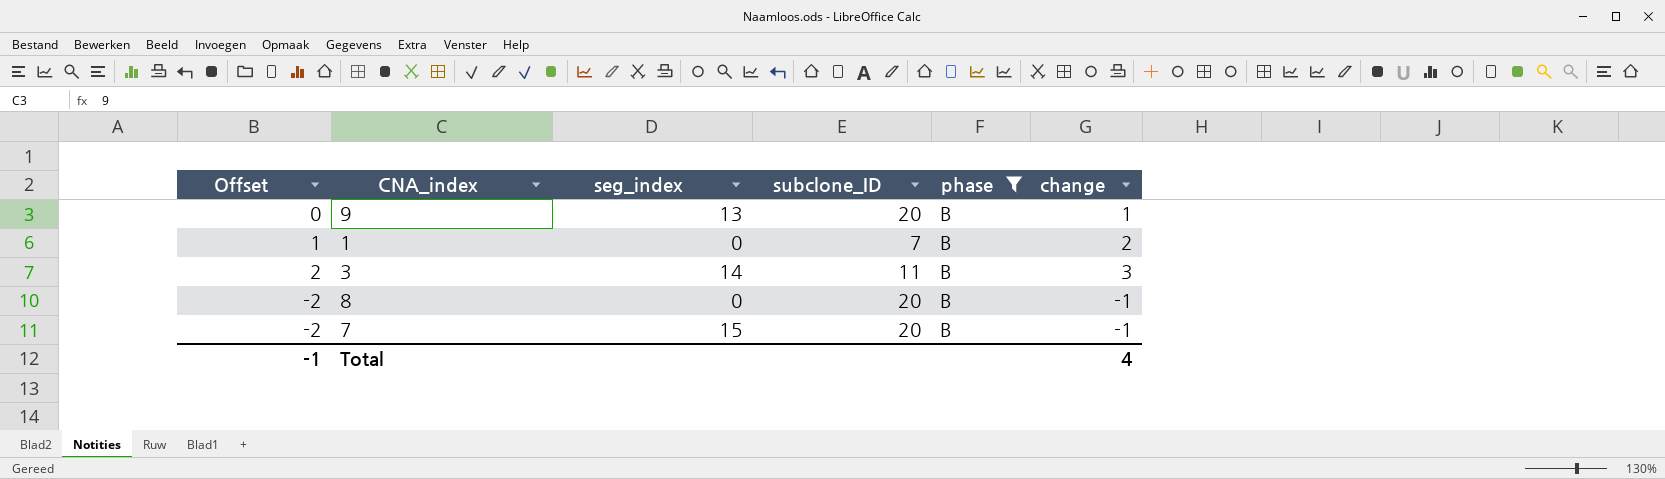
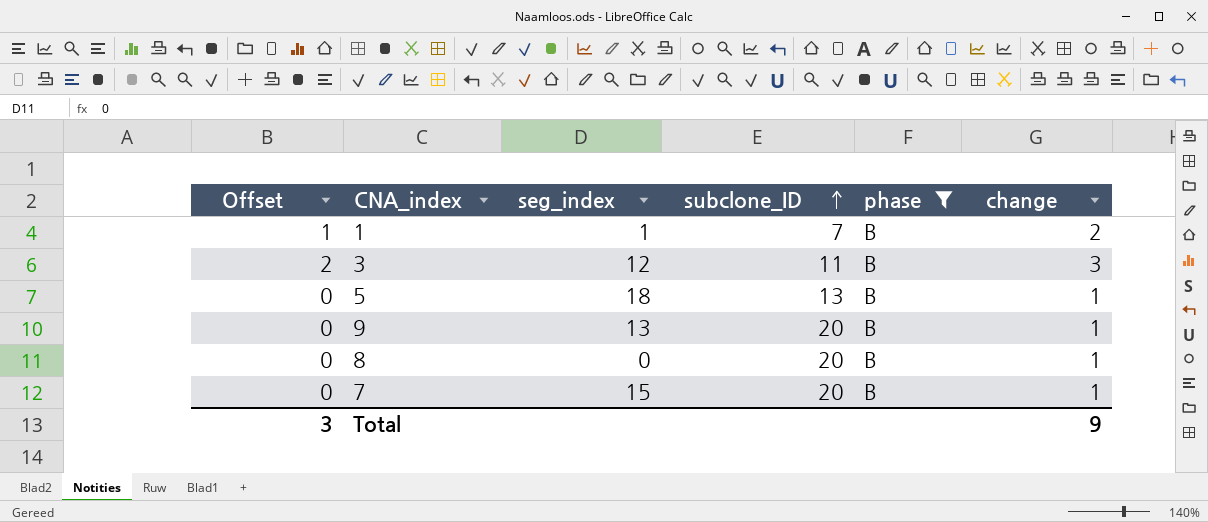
row order: none -> subclone_ID ascending
1 | seg_index: 0 -> 1
3 | seg_index: 14 -> 12
row 5: none -> 0 | 18 | 13 | B | 1
8 | Offset: -2 -> 0
8 | change: -1 -> 1
7 | Offset: -2 -> 0
7 | change: -1 -> 1
Total | Offset: -1 -> 3
Total | change: 4 -> 9

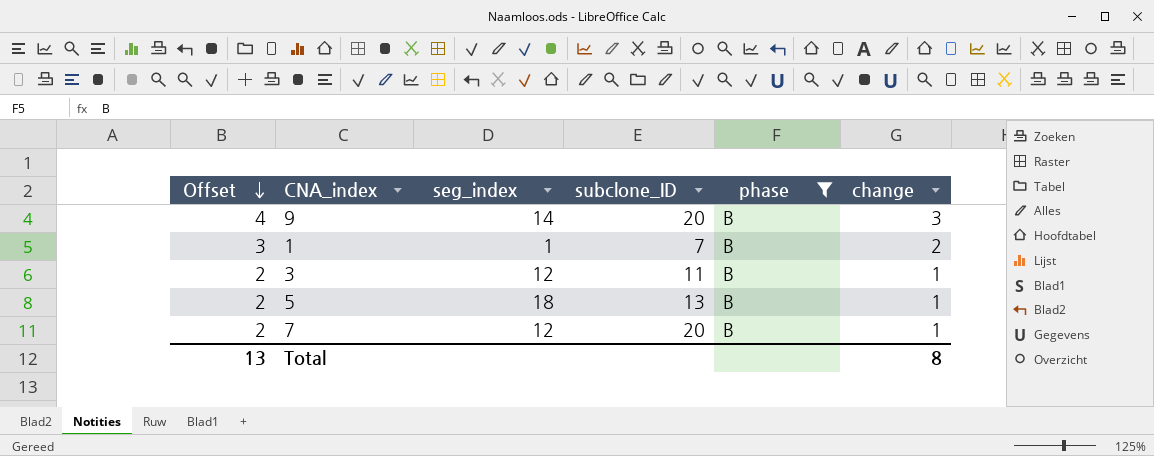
row order: subclone_ID ascending -> Offset descending
column Offset | formula: [change] - 1 -> [change] + 1
row 8: 0 | 0 | 20 | B | 1 -> none
9 | seg_index: 13 -> 14
9 | change: 1 -> 3
3 | change: 3 -> 1
7 | seg_index: 15 -> 12
Total | Offset: 3 -> 13
Total | change: 9 -> 8

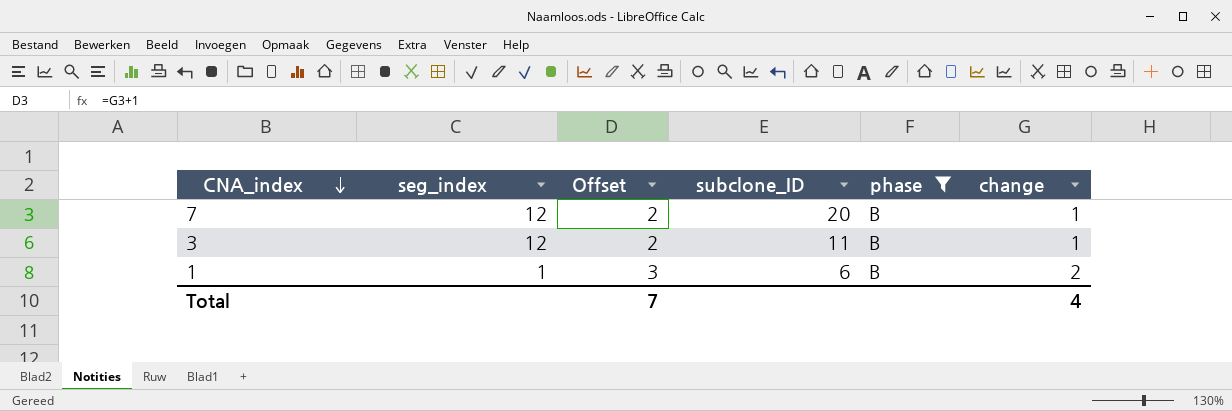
row order: Offset descending -> CNA_index descending
column Offset | position: 1 -> 3
row 9: 4 | 14 | 20 | B | 3 -> none
row 5: 2 | 18 | 13 | B | 1 -> none
1 | subclone_ID: 7 -> 6
Total | Offset: 13 -> 7
Total | change: 8 -> 4

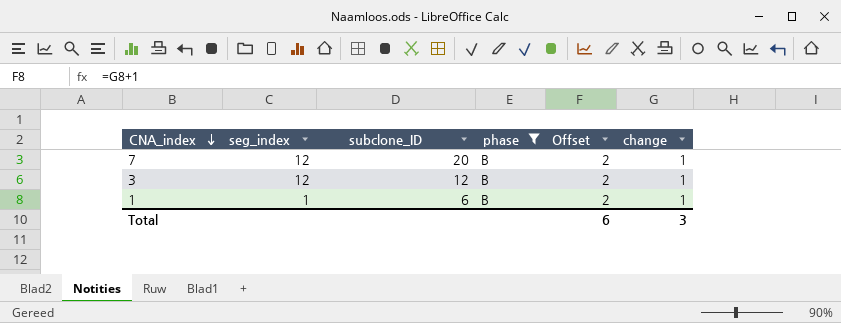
column Offset | position: 3 -> 5
3 | subclone_ID: 11 -> 12
1 | Offset: 3 -> 2
1 | change: 2 -> 1
Total | Offset: 7 -> 6
Total | change: 4 -> 3

